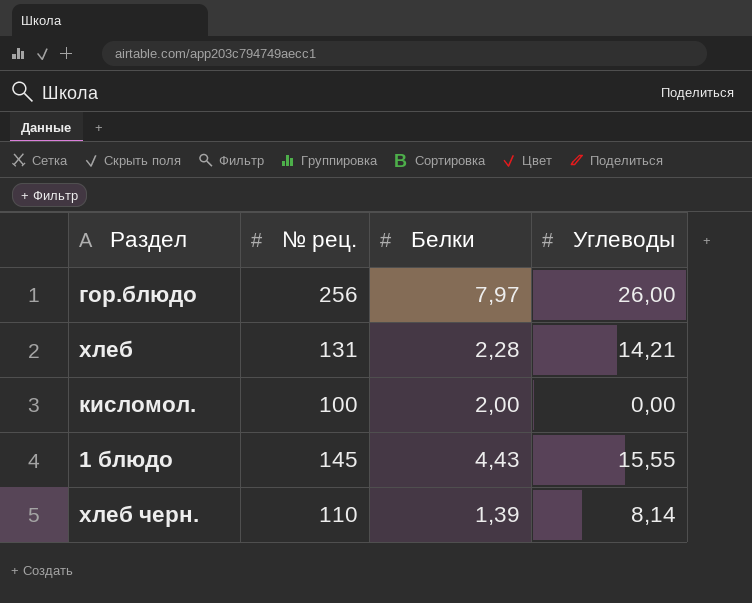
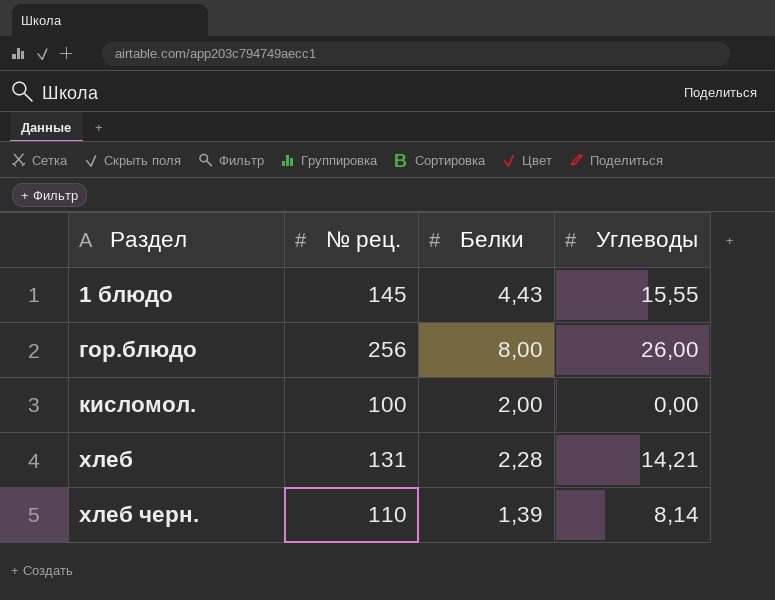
row order: none -> Раздел ascending
гор.блюдо | Белки: 7,97 -> 8,00

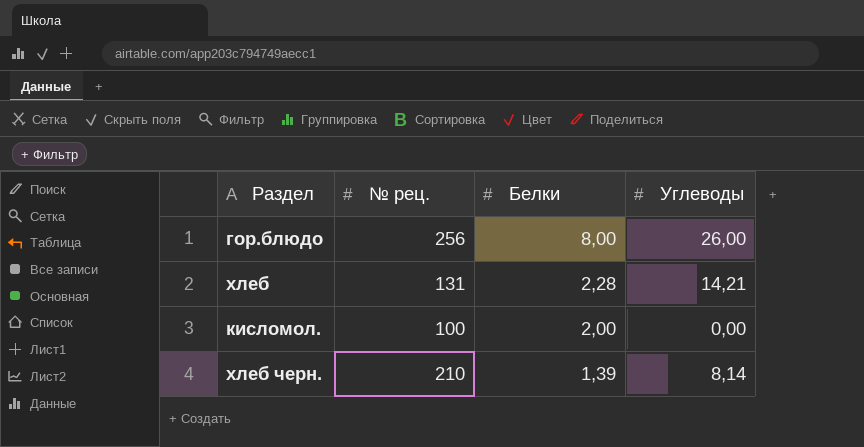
row order: Раздел ascending -> Белки descending
row 1 блюдо: 145 | 4,43 | 15,55 -> none
хлеб черн. | № рец.: 110 -> 210

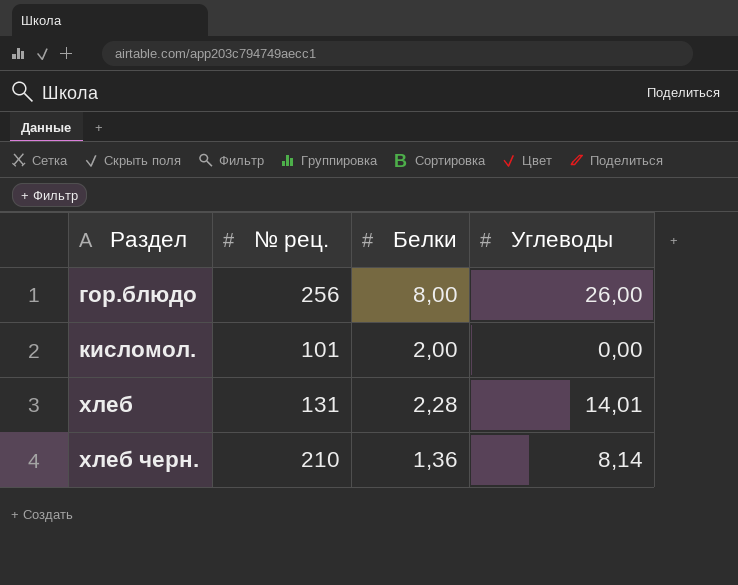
row order: Белки descending -> Раздел ascending
кисломол. | № рец.: 100 -> 101
хлеб | Углеводы: 14,21 -> 14,01
хлеб черн. | Белки: 1,39 -> 1,36

